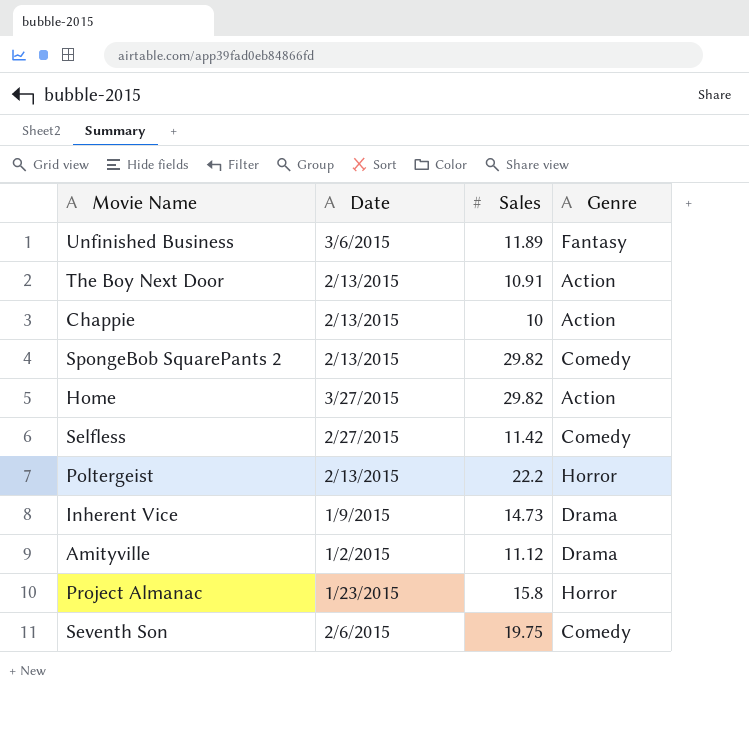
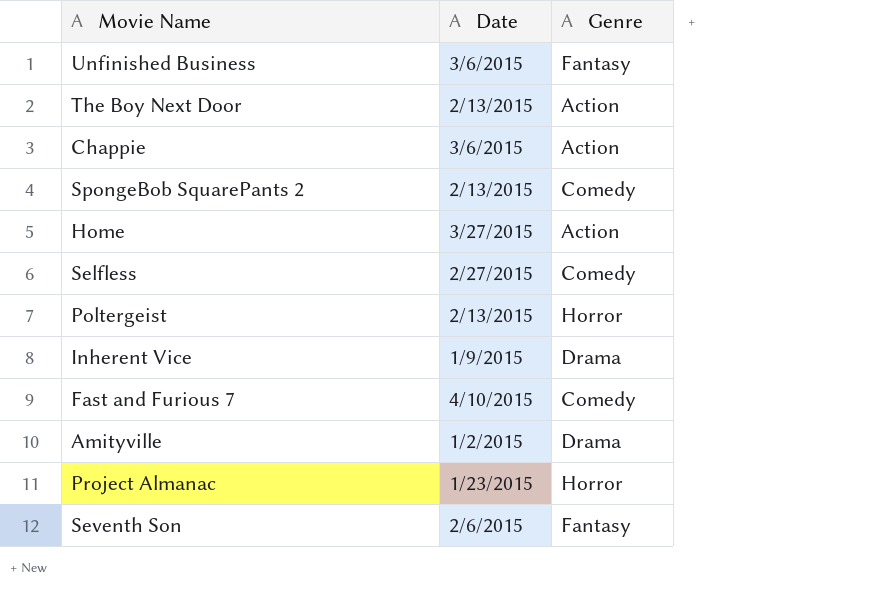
column Sales | position: 3 -> none
Chappie | Date: 2/13/2015 -> 3/6/2015
row Fast and Furious 7: none -> 4/10/2015 | Comedy
Seventh Son | Genre: Comedy -> Fantasy

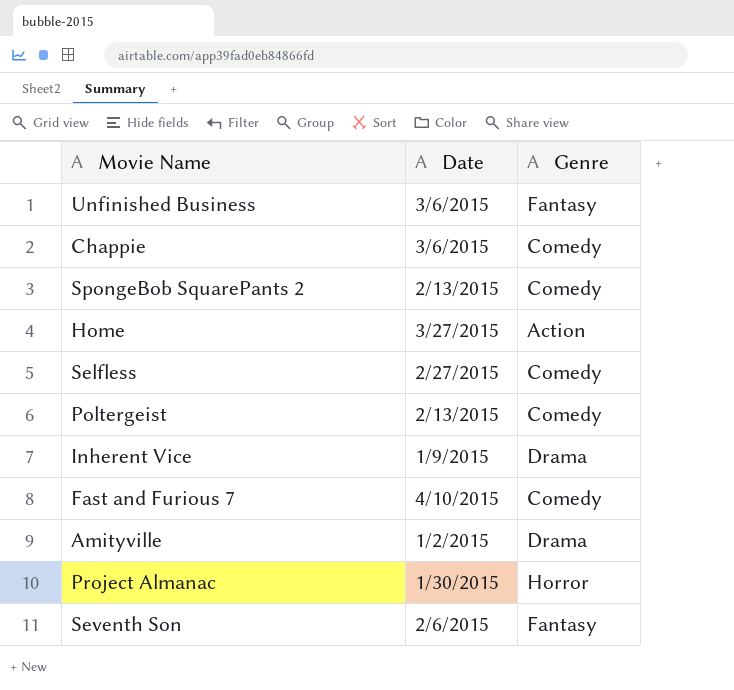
row The Boy Next Door: 2/13/2015 | Action -> none
Chappie | Genre: Action -> Comedy
Poltergeist | Genre: Horror -> Comedy
Project Almanac | Date: 1/23/2015 -> 1/30/2015

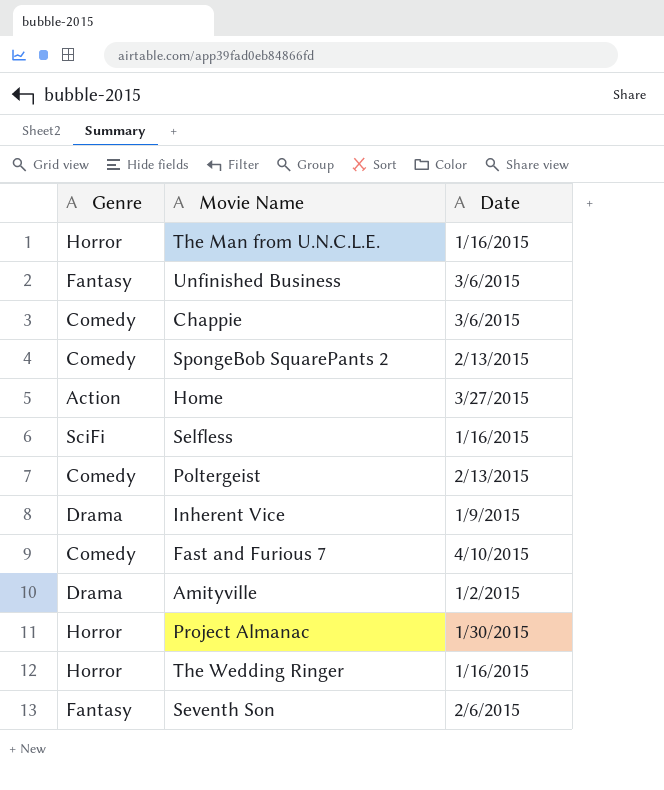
column Genre | position: 3 -> 1
row The Man from U.N.C.L.E.: none -> Horror | 1/16/2015
Selfless | Genre: Comedy -> SciFi
Selfless | Date: 2/27/2015 -> 1/16/2015
row The Wedding Ringer: none -> Horror | 1/16/2015

